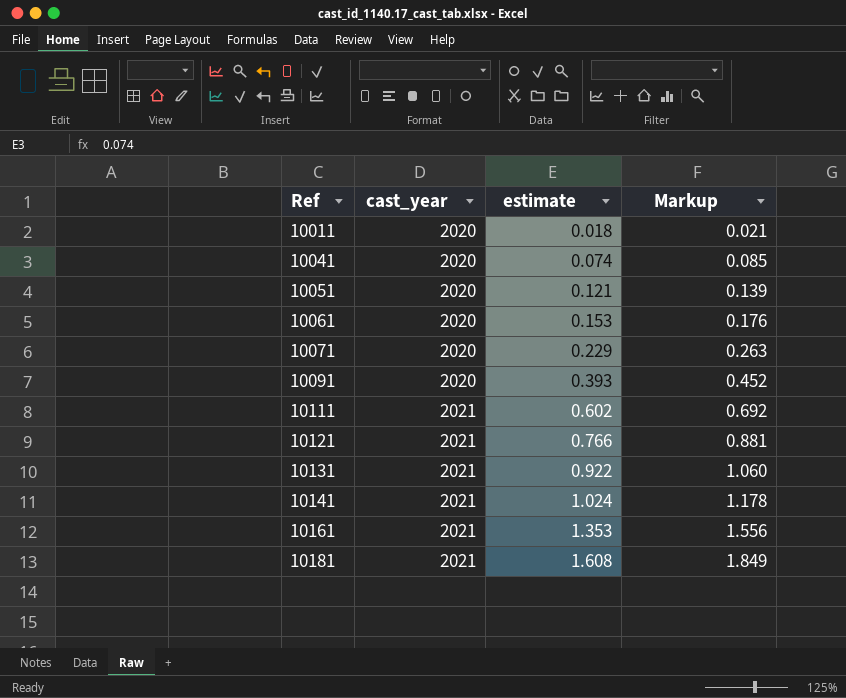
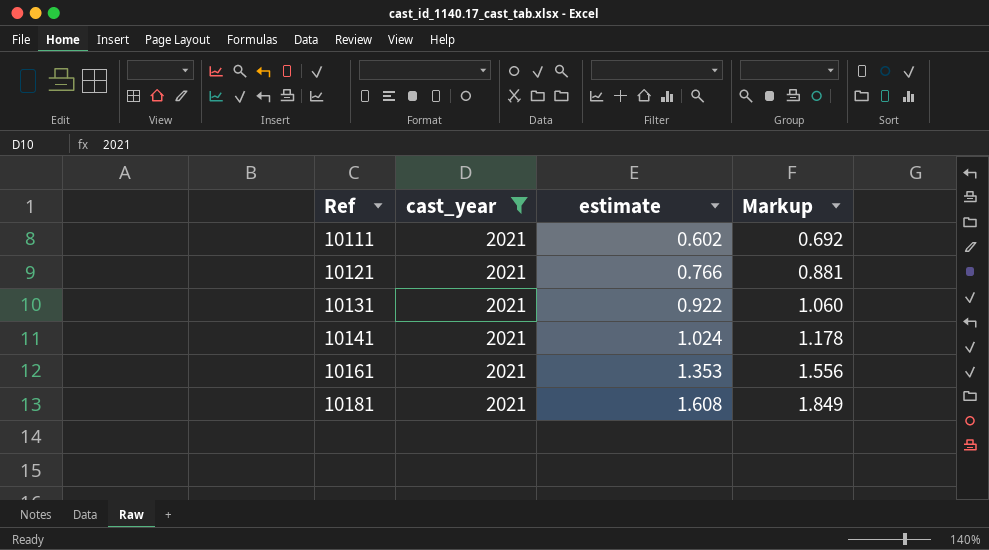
filter: none -> cast_year = 2021

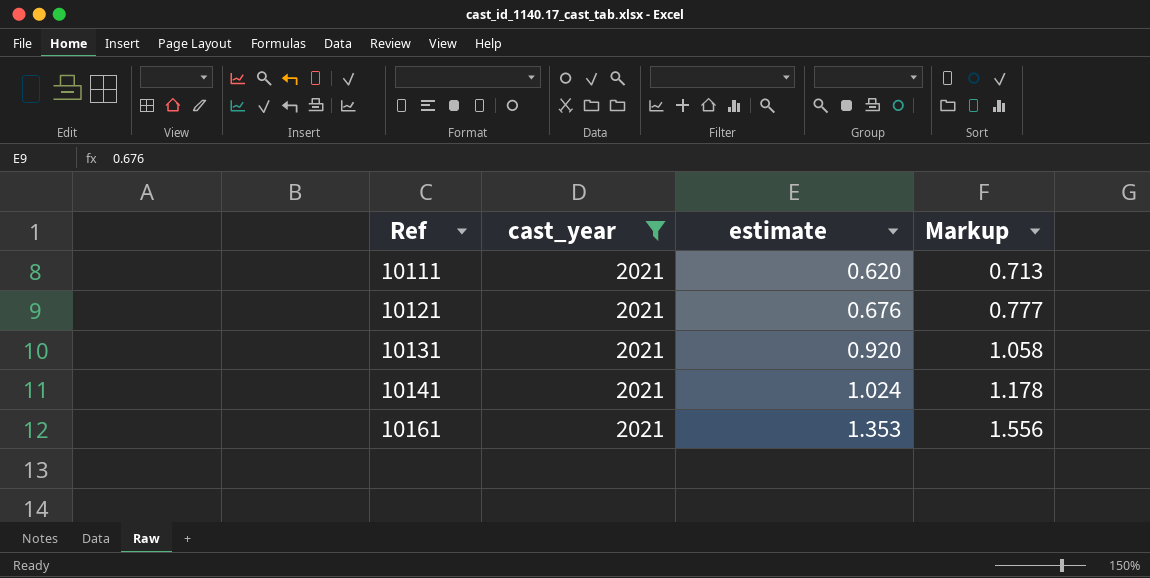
row 10181: 2021 | 1.608 | 1.849 -> none
10111 | estimate: 0.602 -> 0.620
10111 | Markup: 0.692 -> 0.713
10121 | estimate: 0.766 -> 0.676
10121 | Markup: 0.881 -> 0.777
10131 | estimate: 0.922 -> 0.920
10131 | Markup: 1.060 -> 1.058

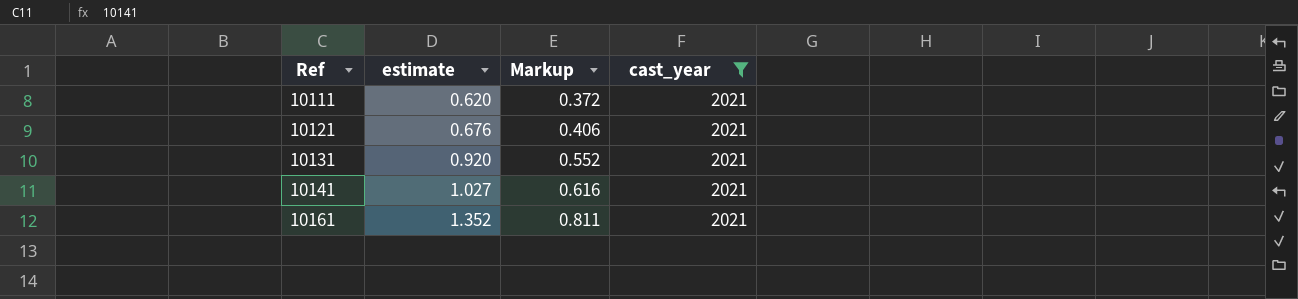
column Markup | formula: [estimate] * 1.15 -> [estimate] * 0.6
column cast_year | position: 2 -> 4
10141 | estimate: 1.024 -> 1.027
10161 | estimate: 1.353 -> 1.352

